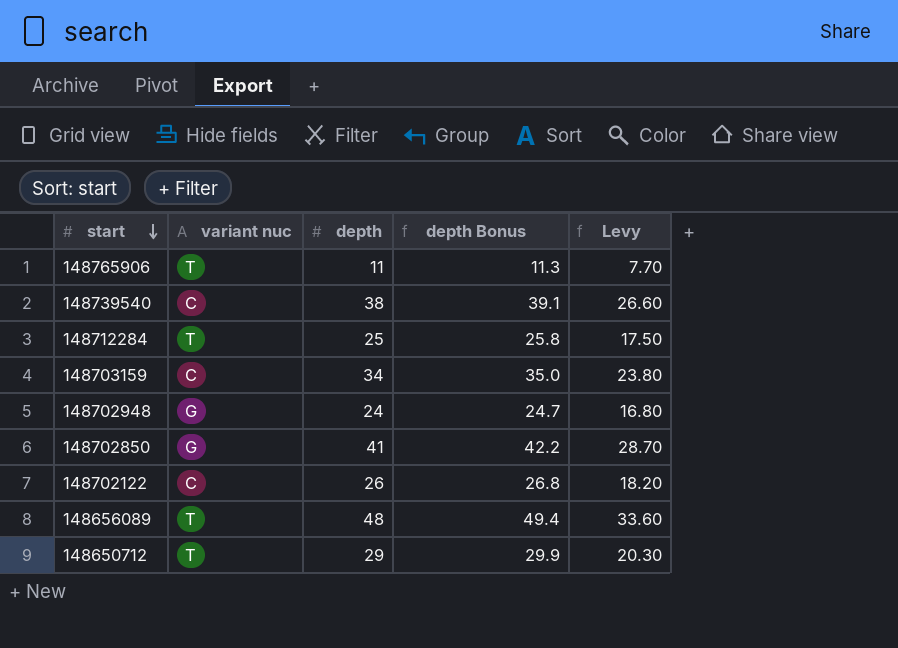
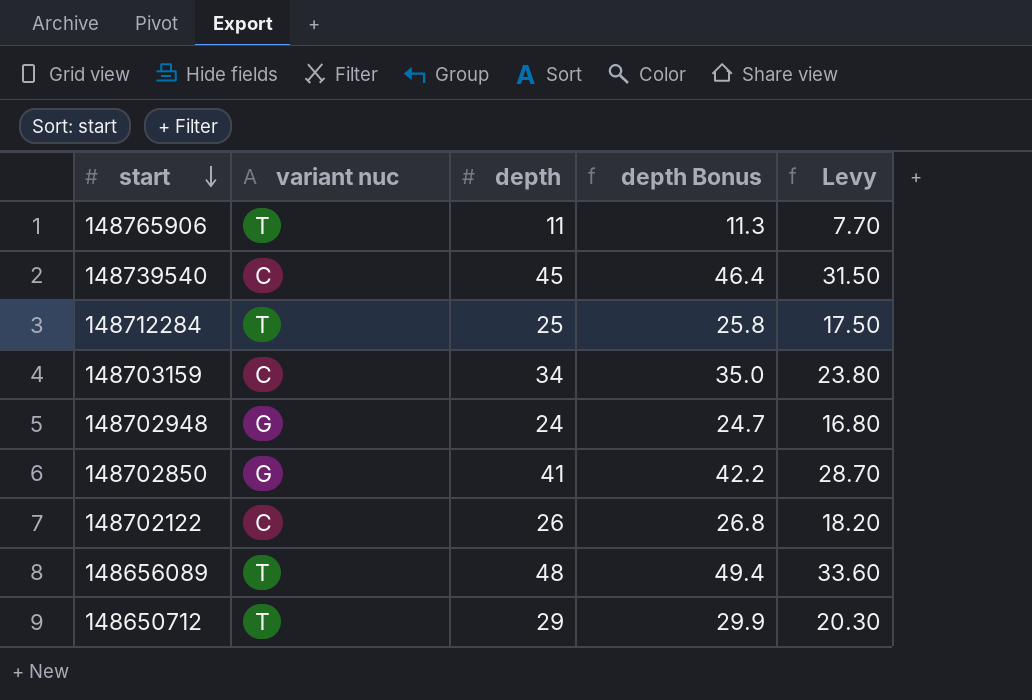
148739540 | depth: 38 -> 45
148739540 | depth Bonus: 39.1 -> 46.4
148739540 | Levy: 26.60 -> 31.50

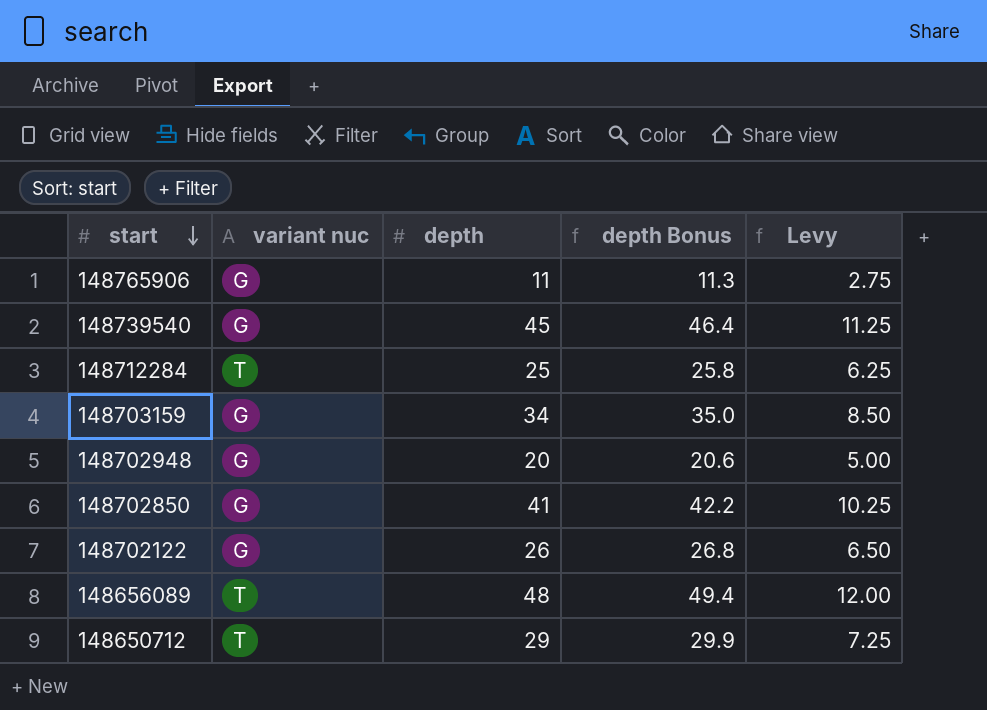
column Levy | formula: [depth] * 0.7 -> [depth] * 0.25
148765906 | variant nuc: T -> G
148739540 | variant nuc: C -> G
148703159 | variant nuc: C -> G
148702948 | depth: 24 -> 20
148702948 | depth Bonus: 24.7 -> 20.6
148702122 | variant nuc: C -> G

